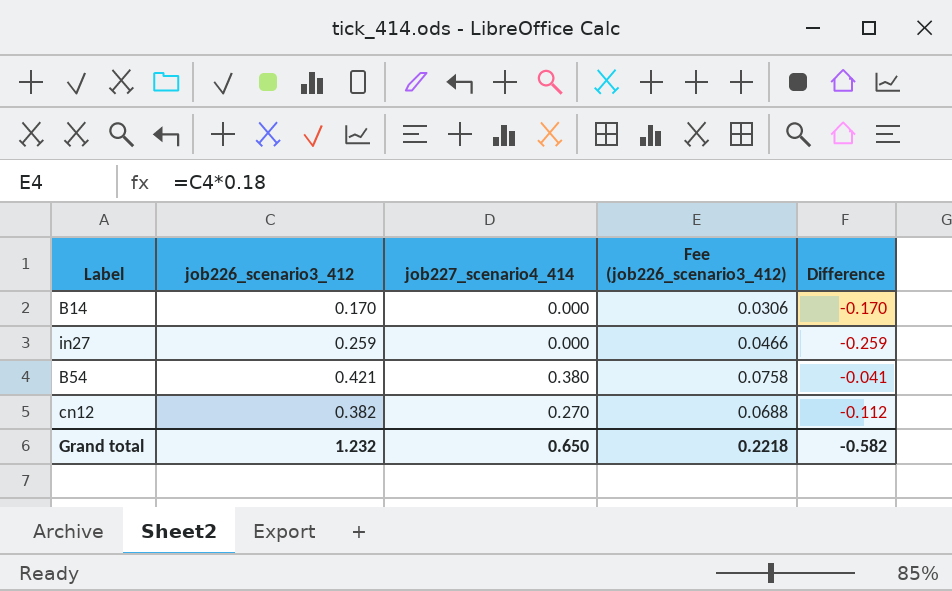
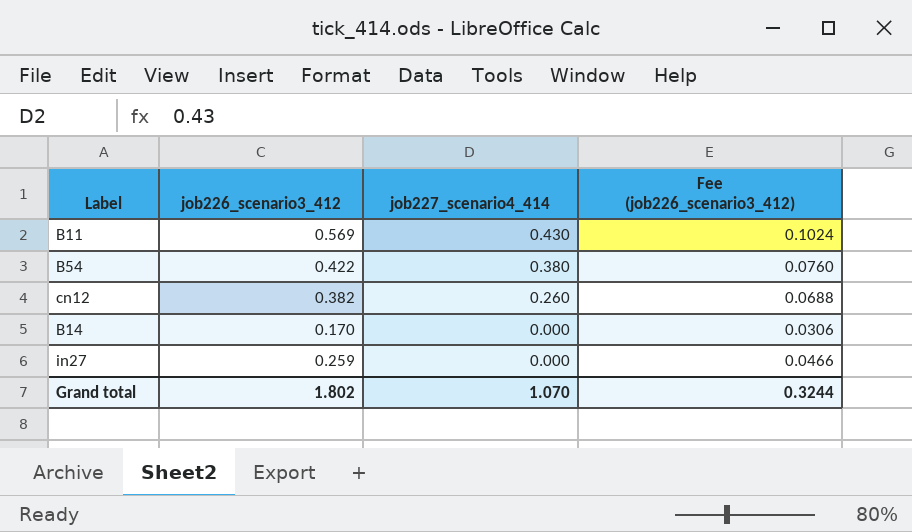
row order: none -> job227_scenario4_414 descending
column Difference | formula: [job227_scenario4_414] - [job226_scenario3_412] -> none
row B11: none -> 0.569 | 0.430 | 0.1024
B54 | job226_scenario3_412: 0.421 -> 0.422
B54 | Fee (job226_scenario3_412): 0.0758 -> 0.0760
cn12 | job227_scenario4_414: 0.270 -> 0.260
Grand total | job226_scenario3_412: 1.232 -> 1.802
Grand total | job227_scenario4_414: 0.650 -> 1.070
Grand total | Fee (job226_scenario3_412): 0.2218 -> 0.3244

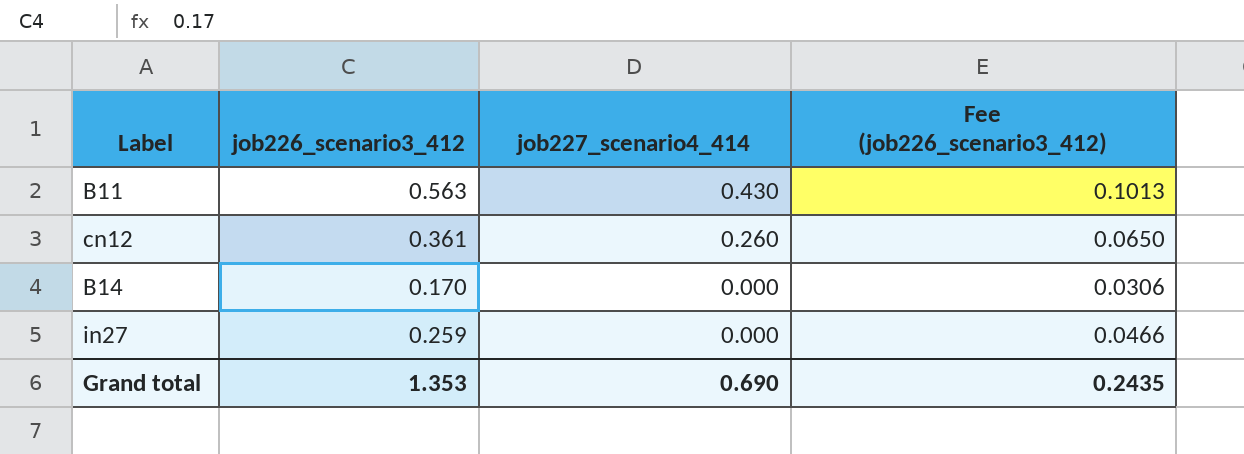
row B54: 0.422 | 0.380 | 0.0760 -> none
B11 | job226_scenario3_412: 0.569 -> 0.563
B11 | Fee (job226_scenario3_412): 0.1024 -> 0.1013
cn12 | job226_scenario3_412: 0.382 -> 0.361
cn12 | Fee (job226_scenario3_412): 0.0688 -> 0.0650
Grand total | job226_scenario3_412: 1.802 -> 1.353
Grand total | job227_scenario4_414: 1.070 -> 0.690
Grand total | Fee (job226_scenario3_412): 0.3244 -> 0.2435

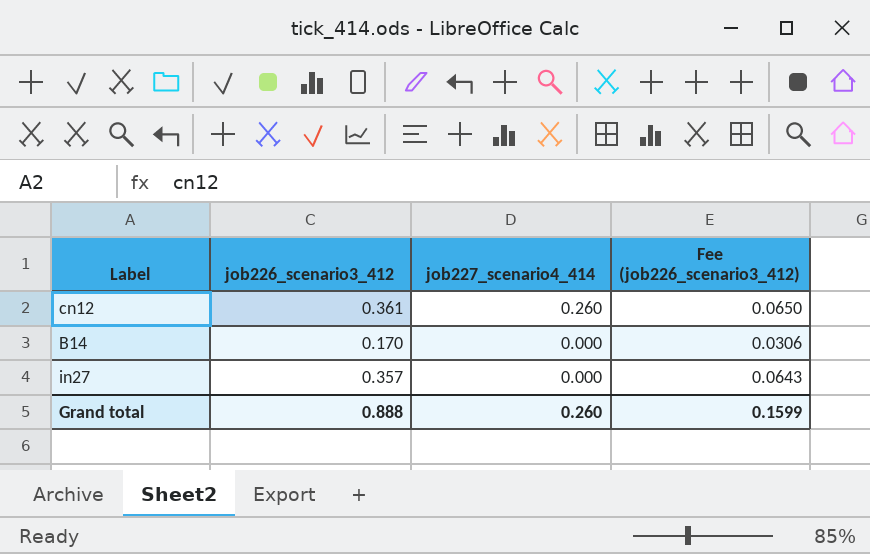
row B11: 0.563 | 0.430 | 0.1013 -> none
in27 | job226_scenario3_412: 0.259 -> 0.357
in27 | Fee (job226_scenario3_412): 0.0466 -> 0.0643
Grand total | job226_scenario3_412: 1.353 -> 0.888
Grand total | job227_scenario4_414: 0.690 -> 0.260
Grand total | Fee (job226_scenario3_412): 0.2435 -> 0.1599

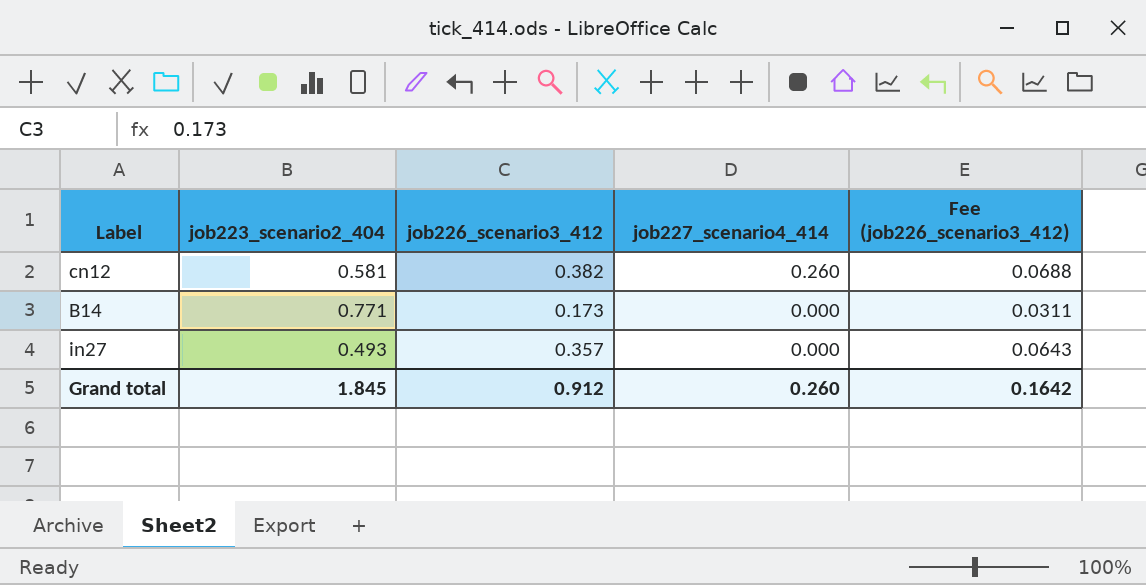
column job223_scenario2_404 | position: none -> 2
cn12 | job226_scenario3_412: 0.361 -> 0.382
cn12 | Fee (job226_scenario3_412): 0.0650 -> 0.0688
B14 | job226_scenario3_412: 0.170 -> 0.173
B14 | Fee (job226_scenario3_412): 0.0306 -> 0.0311
Grand total | job226_scenario3_412: 0.888 -> 0.912
Grand total | Fee (job226_scenario3_412): 0.1599 -> 0.1642

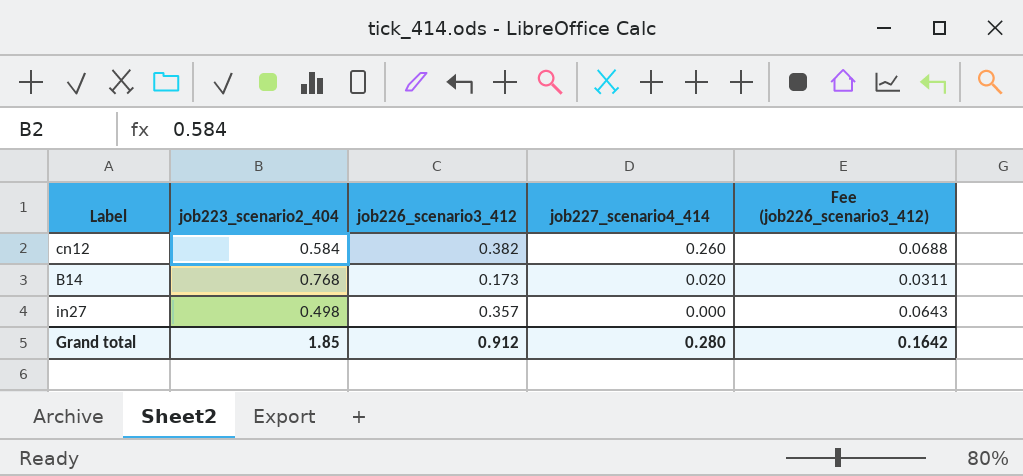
cn12 | job223_scenario2_404: 0.581 -> 0.584
B14 | job223_scenario2_404: 0.771 -> 0.768
B14 | job227_scenario4_414: 0.000 -> 0.020
in27 | job223_scenario2_404: 0.493 -> 0.498
Grand total | job223_scenario2_404: 1.845 -> 1.85
Grand total | job227_scenario4_414: 0.260 -> 0.280

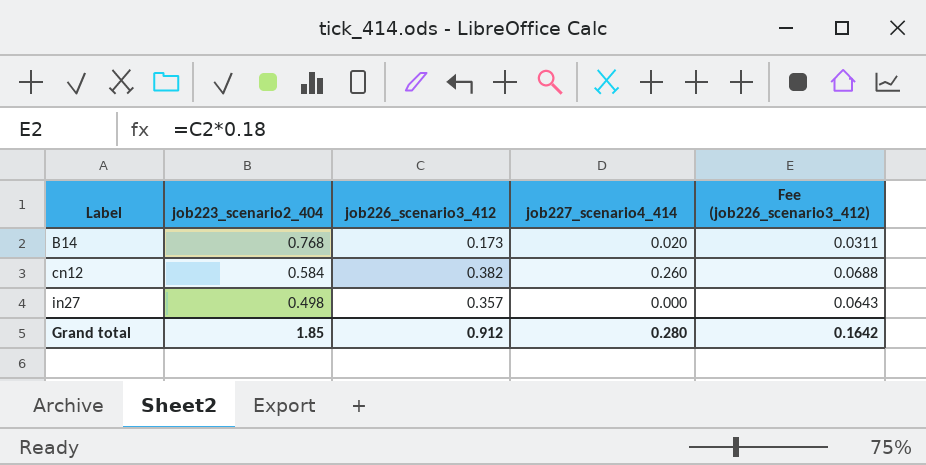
row order: job227_scenario4_414 descending -> Label ascending

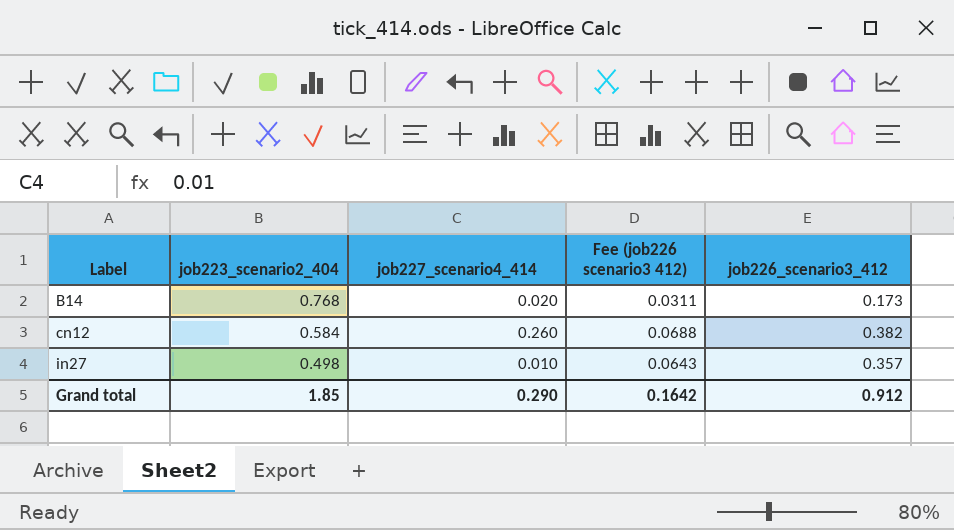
column name: Fee (job226_scenario3_412) -> Fee (job226 scenario3 412)
column job226_scenario3_412 | position: 3 -> 5
in27 | job227_scenario4_414: 0.000 -> 0.010
Grand total | job227_scenario4_414: 0.280 -> 0.290

